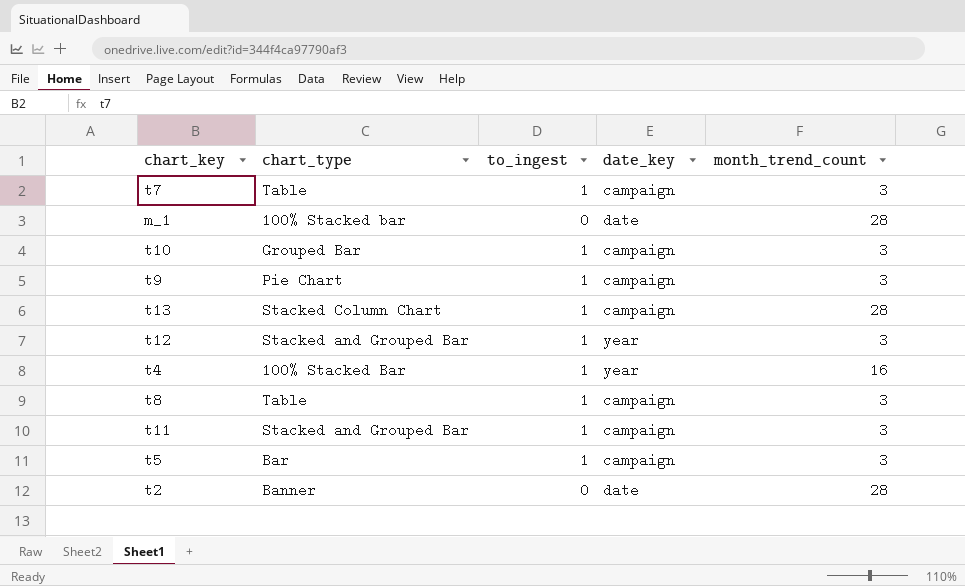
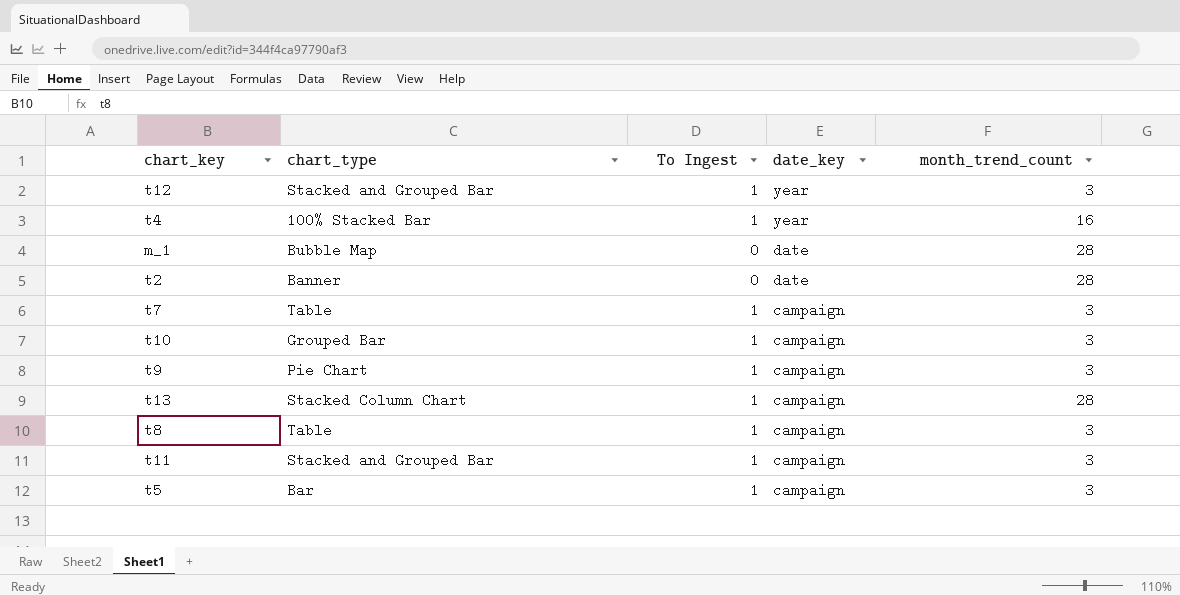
row order: none -> date_key descending
column name: to_ingest -> To Ingest
m_1 | chart_type: 100% Stacked bar -> Bubble Map

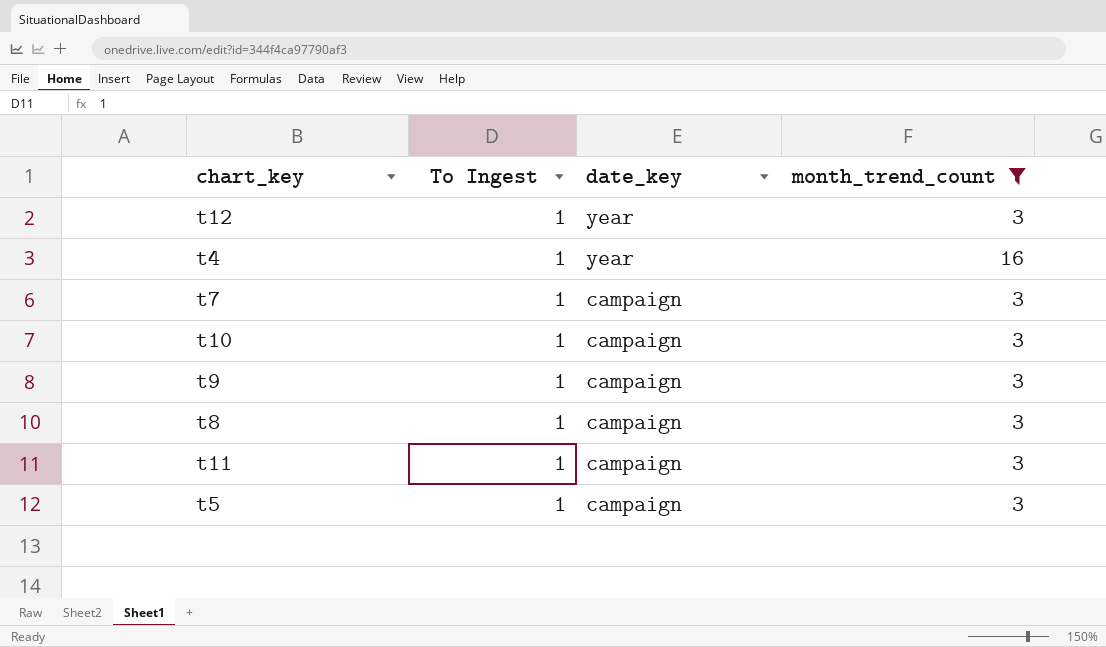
filter: none -> month_trend_count != 28
column chart_type | position: 2 -> none

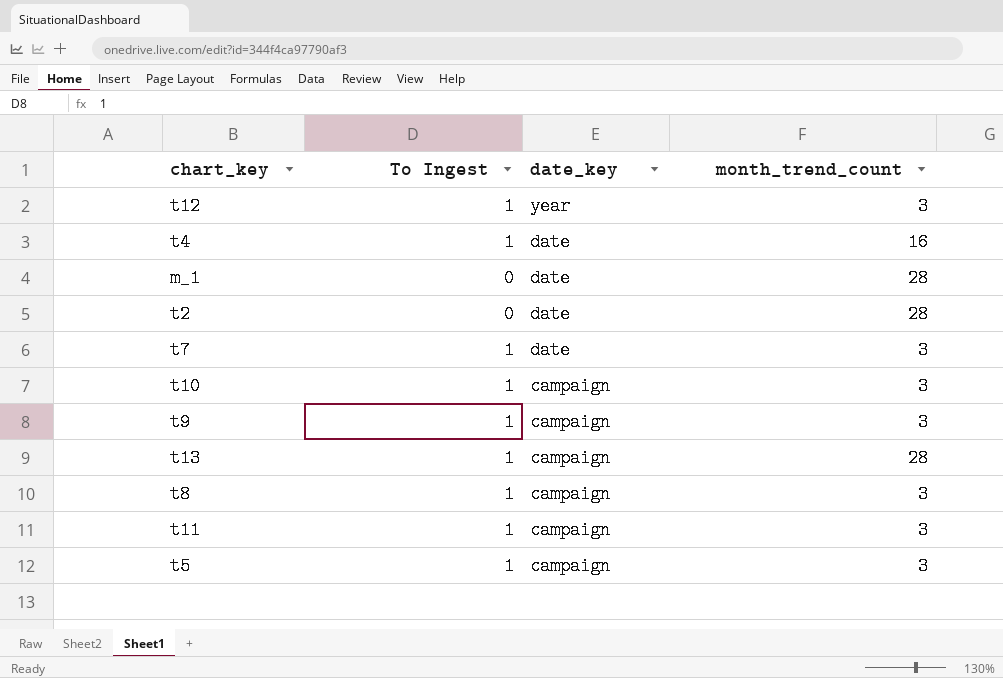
filter: month_trend_count != 28 -> none
t4 | date_key: year -> date
t7 | date_key: campaign -> date

